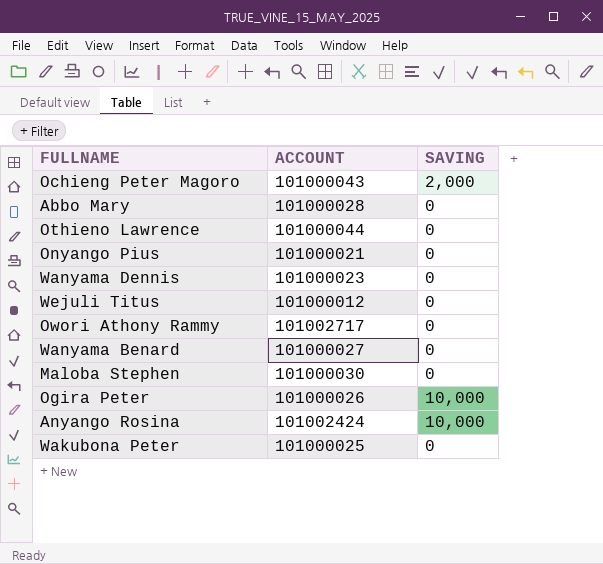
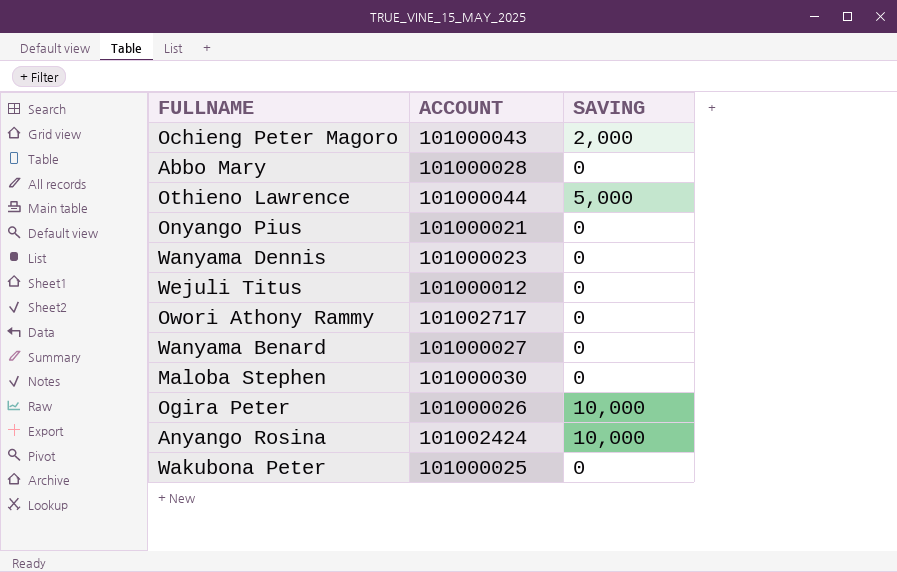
Othieno Lawrence | SAVING: 0 -> 5,000

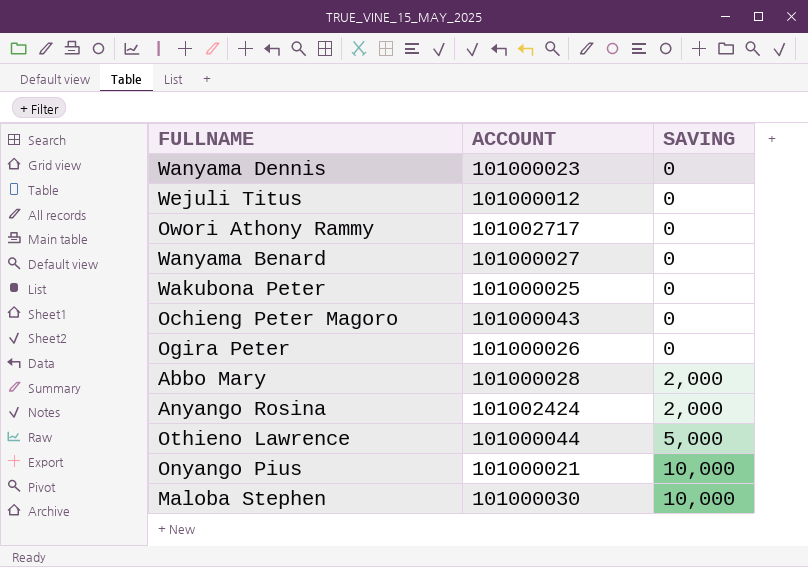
row order: none -> SAVING ascending
Ochieng Peter Magoro | SAVING: 2,000 -> 0
Ogira Peter | SAVING: 10,000 -> 0
Abbo Mary | SAVING: 0 -> 2,000
Anyango Rosina | SAVING: 10,000 -> 2,000
Onyango Pius | SAVING: 0 -> 10,000
Maloba Stephen | SAVING: 0 -> 10,000

